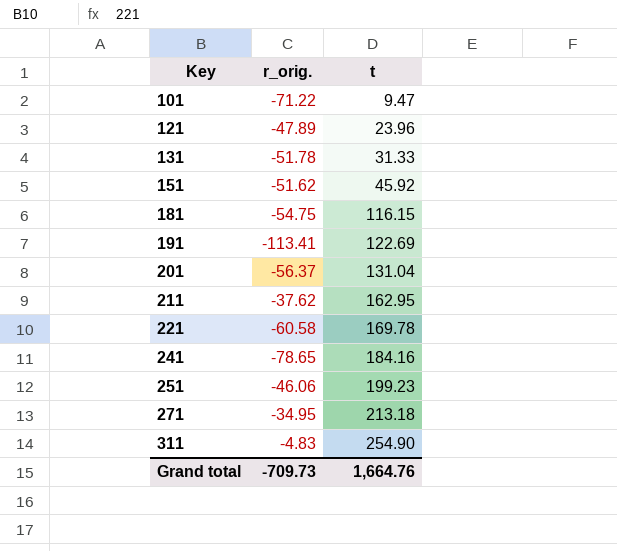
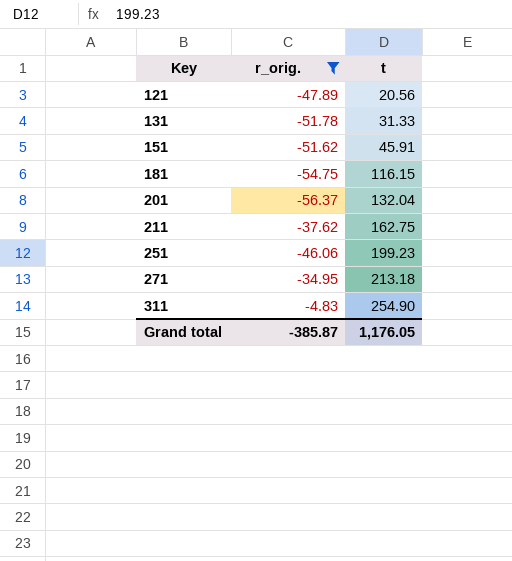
filter: none -> r_orig. >= -56.37
121 | t: 23.96 -> 20.56
151 | t: 45.92 -> 45.91
201 | t: 131.04 -> 132.04
211 | t: 162.95 -> 162.75
Grand total | r_orig.: -709.73 -> -385.87
Grand total | t: 1,664.76 -> 1,176.05

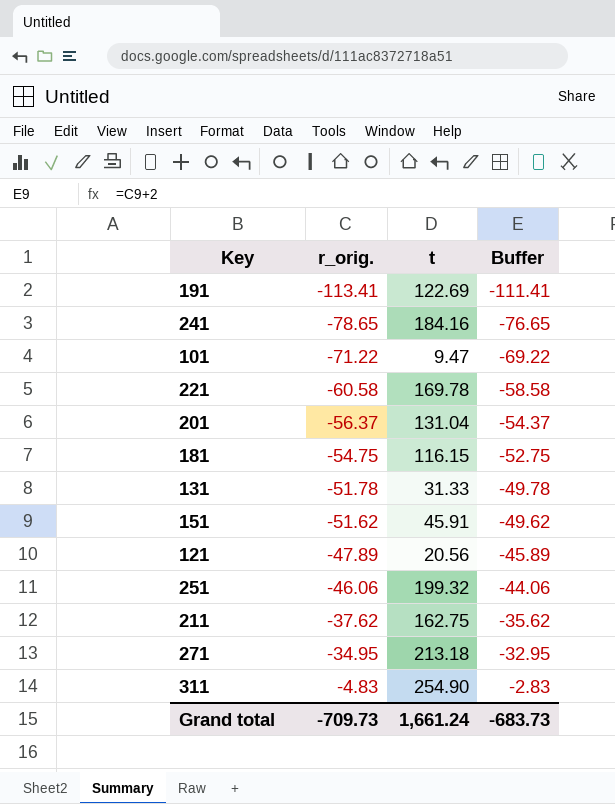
filter: r_orig. >= -56.37 -> none
row order: Key ascending -> r_orig. ascending
column Buffer | formula: none -> [r_orig.] + 2
201 | t: 132.04 -> 131.04
251 | t: 199.23 -> 199.32
Grand total | r_orig.: -385.87 -> -709.73
Grand total | t: 1,176.05 -> 1,661.24

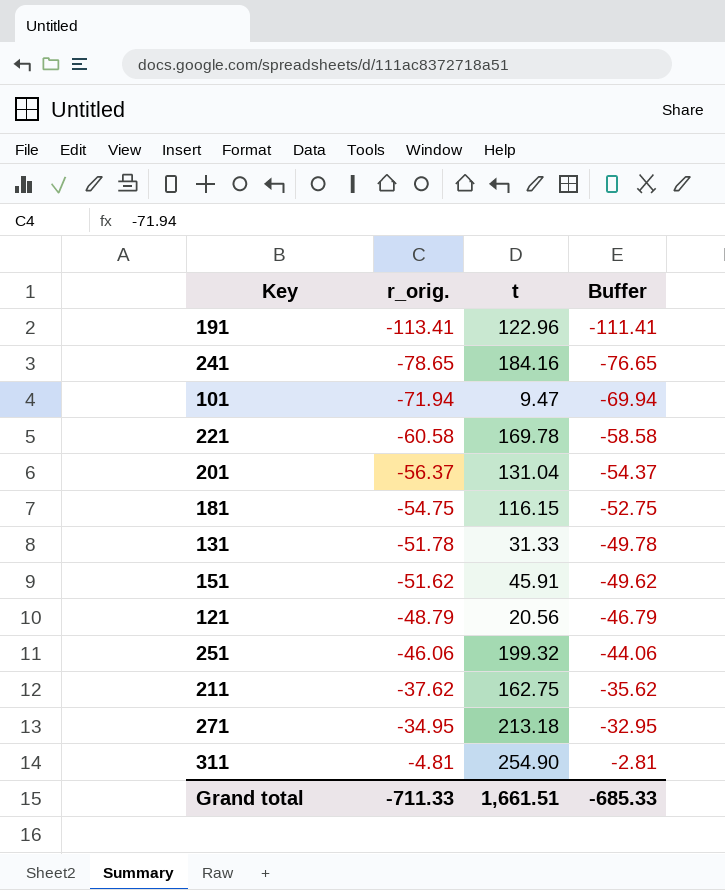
191 | t: 122.69 -> 122.96
101 | r_orig.: -71.22 -> -71.94
101 | Buffer: -69.22 -> -69.94
121 | r_orig.: -47.89 -> -48.79
121 | Buffer: -45.89 -> -46.79
311 | r_orig.: -4.83 -> -4.81
311 | Buffer: -2.83 -> -2.81
Grand total | r_orig.: -709.73 -> -711.33
Grand total | t: 1,661.24 -> 1,661.51
Grand total | Buffer: -683.73 -> -685.33

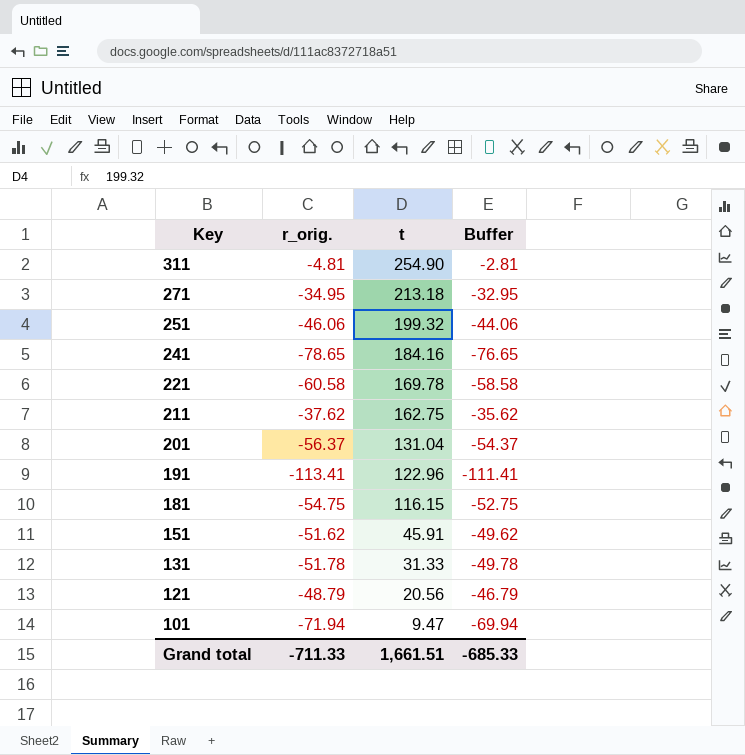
row order: r_orig. ascending -> Key descending

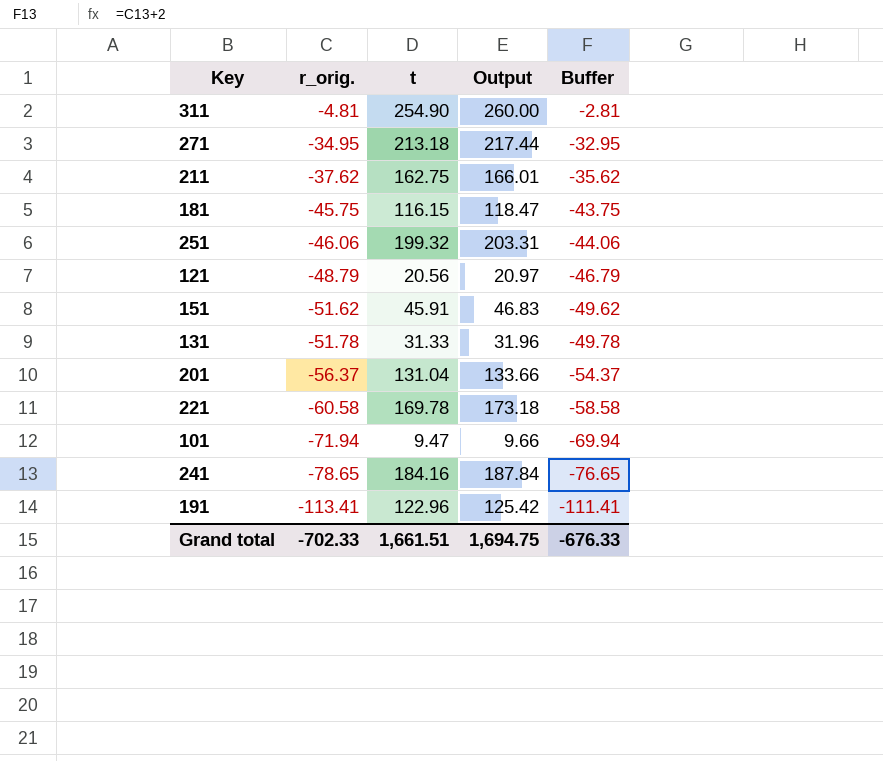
row order: Key descending -> r_orig. descending
column Output | formula: none -> [t] * 1.02
181 | r_orig.: -54.75 -> -45.75
181 | Buffer: -52.75 -> -43.75
Grand total | r_orig.: -711.33 -> -702.33
Grand total | Buffer: -685.33 -> -676.33

